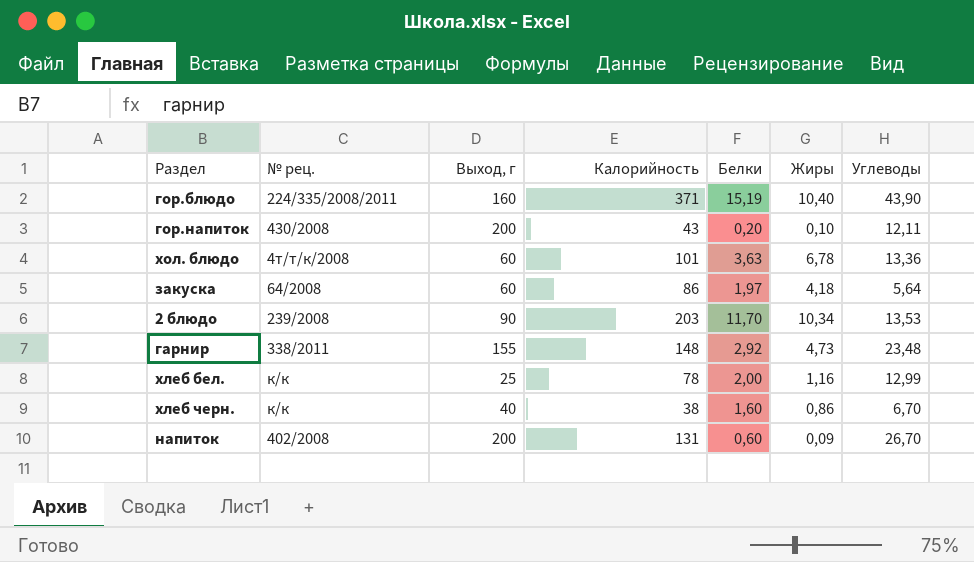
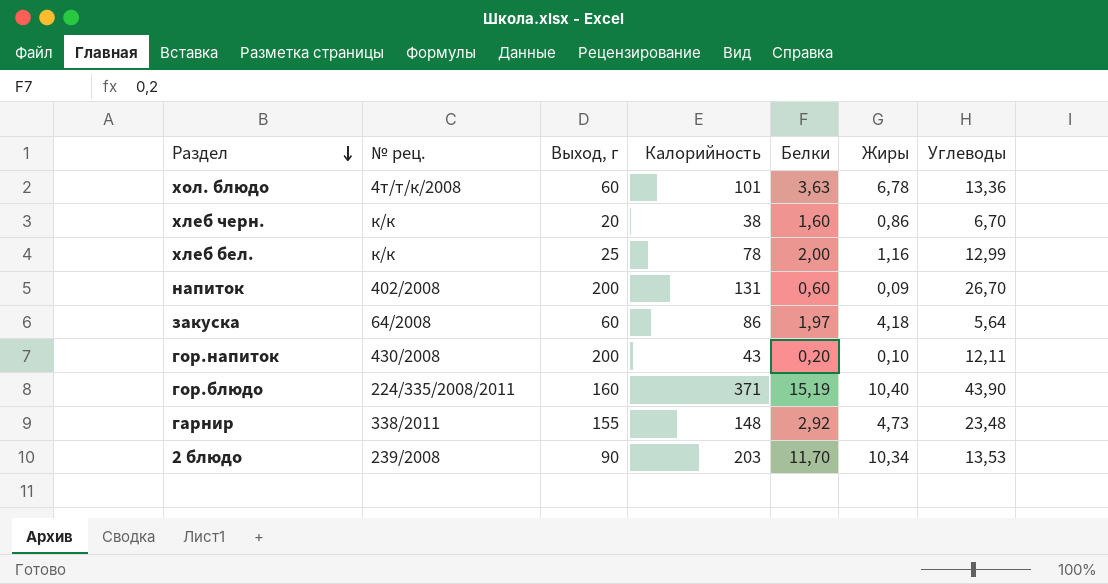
row order: none -> Раздел descending
хлеб черн. | Выход, г: 40 -> 20

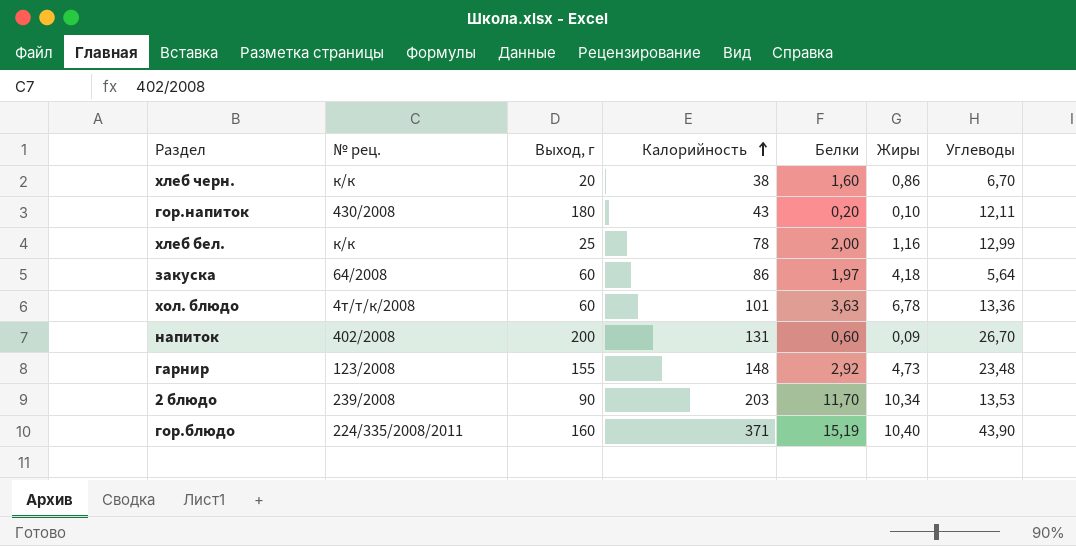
row order: Раздел descending -> Калорийность ascending
гор.напиток | Выход, г: 200 -> 180
гарнир | № рец.: 338/2011 -> 123/2008

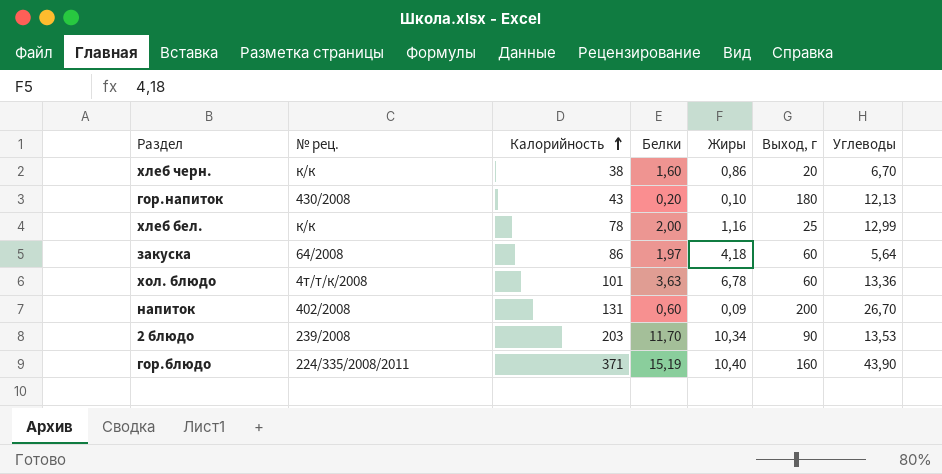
column Выход, г | position: 3 -> 6
row гарнир: 123/2008 | 155 | 148 | 2,92 | 4,73 | 23,48 -> none
гор.напиток | Углеводы: 12,11 -> 12,13

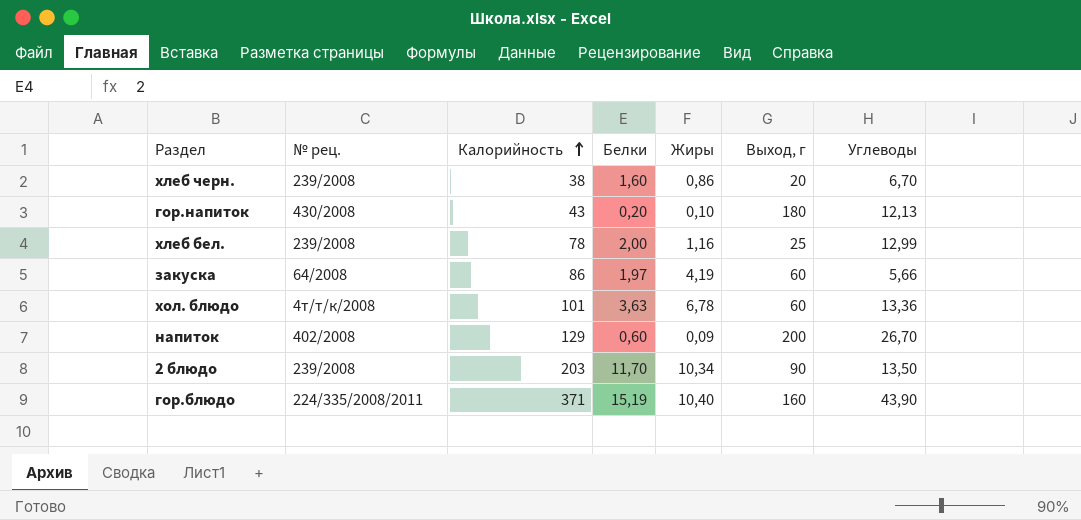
хлеб черн. | № рец.: к/к -> 239/2008
хлеб бел. | № рец.: к/к -> 239/2008
закуска | Жиры: 4,18 -> 4,19
закуска | Углеводы: 5,64 -> 5,66
напиток | Калорийность: 131 -> 129
2 блюдо | Углеводы: 13,53 -> 13,50

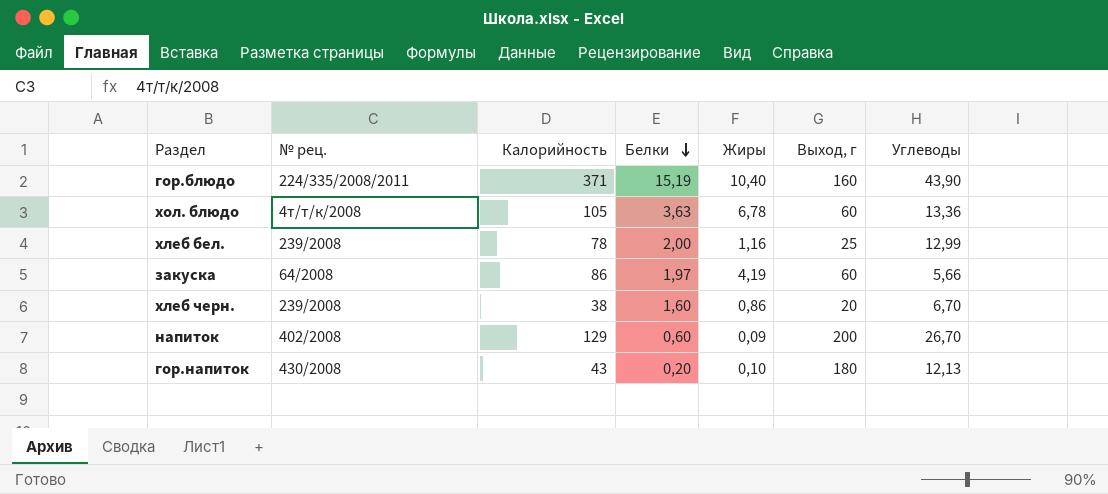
row order: Калорийность ascending -> Белки descending
row 2 блюдо: 239/2008 | 203 | 11,70 | 10,34 | 90 | 13,50 -> none
хол. блюдо | Калорийность: 101 -> 105

